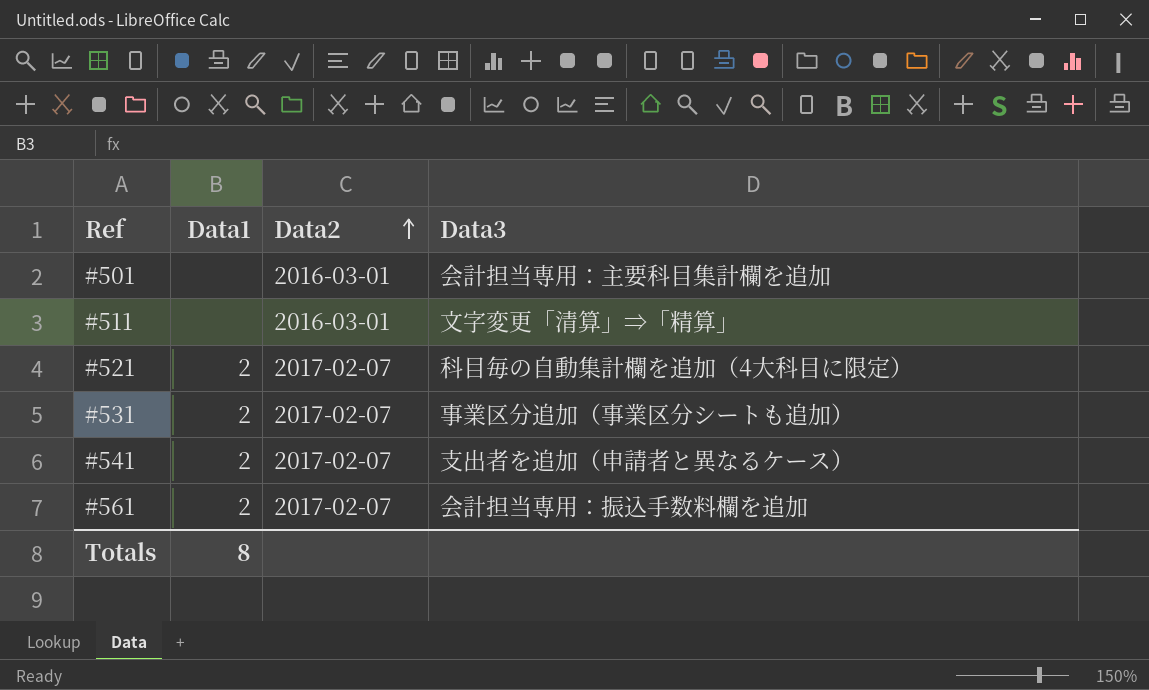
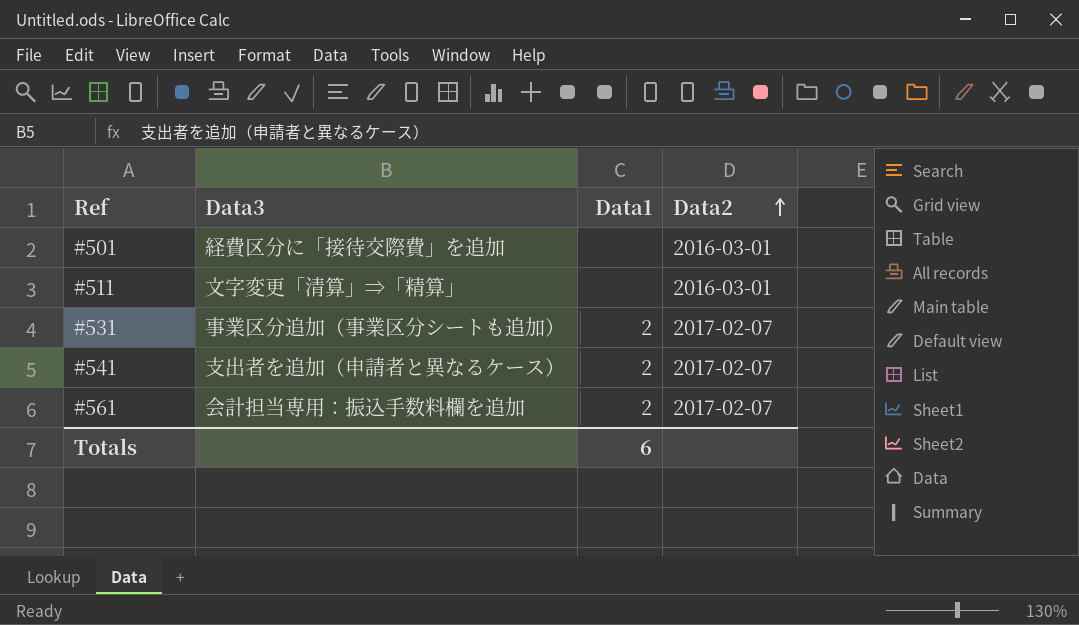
column Data3 | position: 4 -> 2
row #521: 2 | 2017-02-07 | 科目毎の自動集計欄を追加（4大科目に限定） -> none
#501 | Data3: 会計担当専用：主要科目集計欄を追加 -> 経費区分に「接待交際費」を追加
Totals | Data1: 8 -> 6

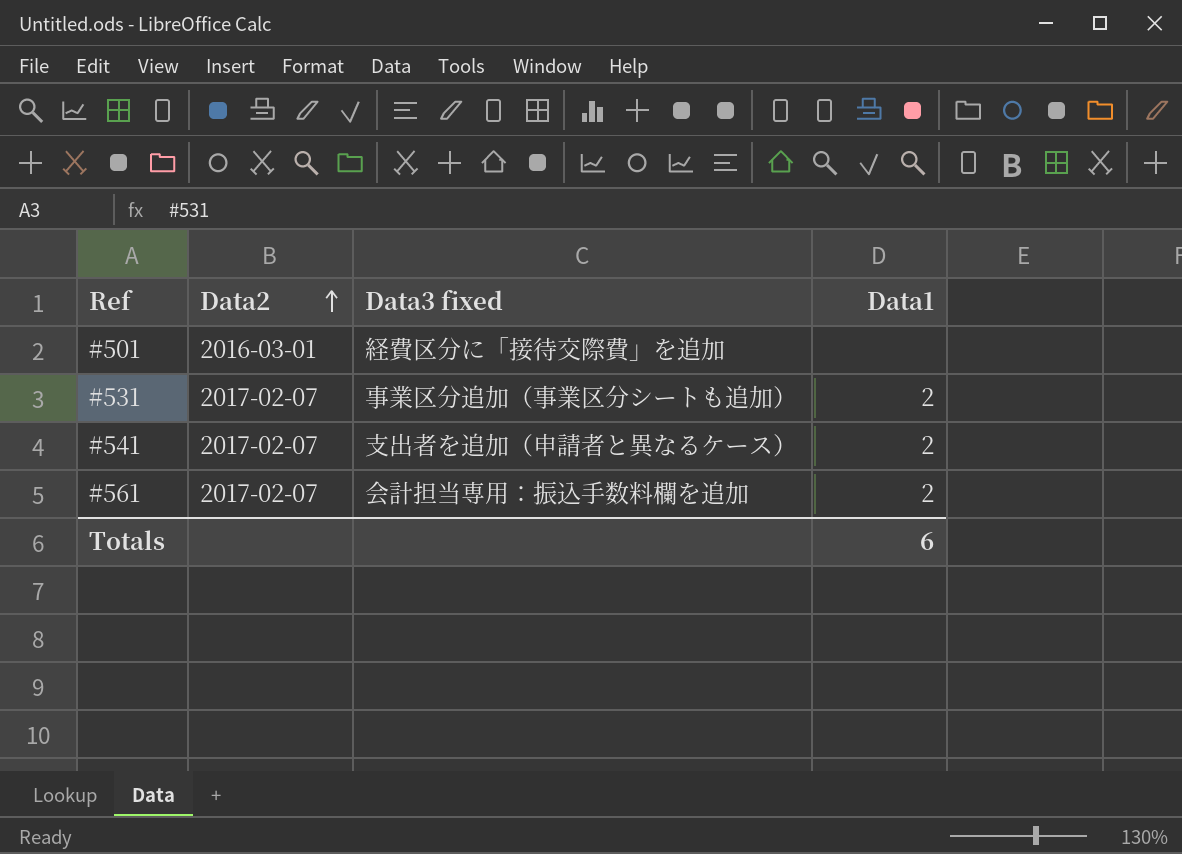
column Data2 | position: 4 -> 2
column name: Data3 -> Data3 fixed
row #511: 文字変更「清算」⇒「精算」 | none | 2016-03-01 -> none

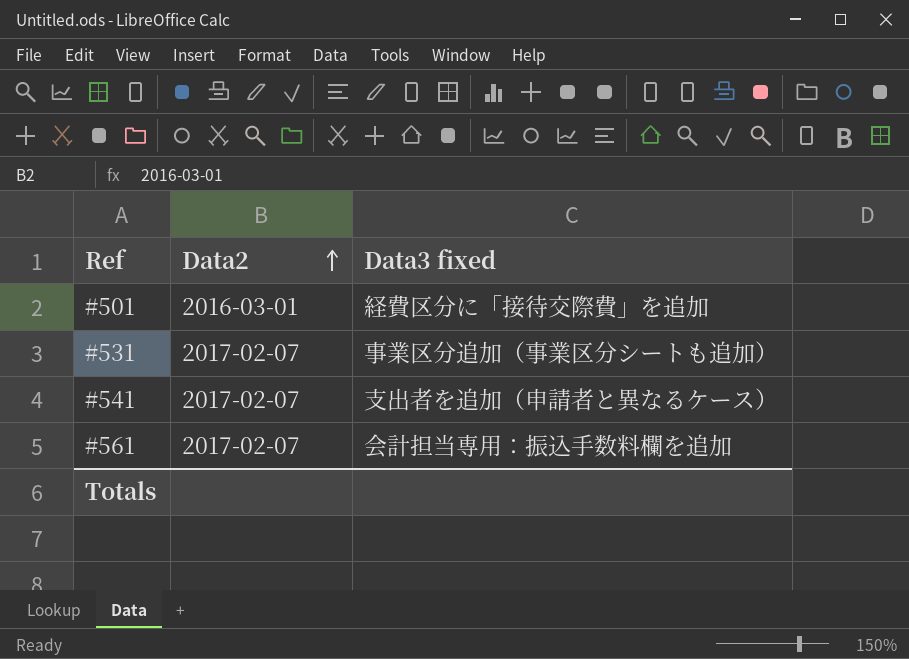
column Data1 | position: 4 -> none

